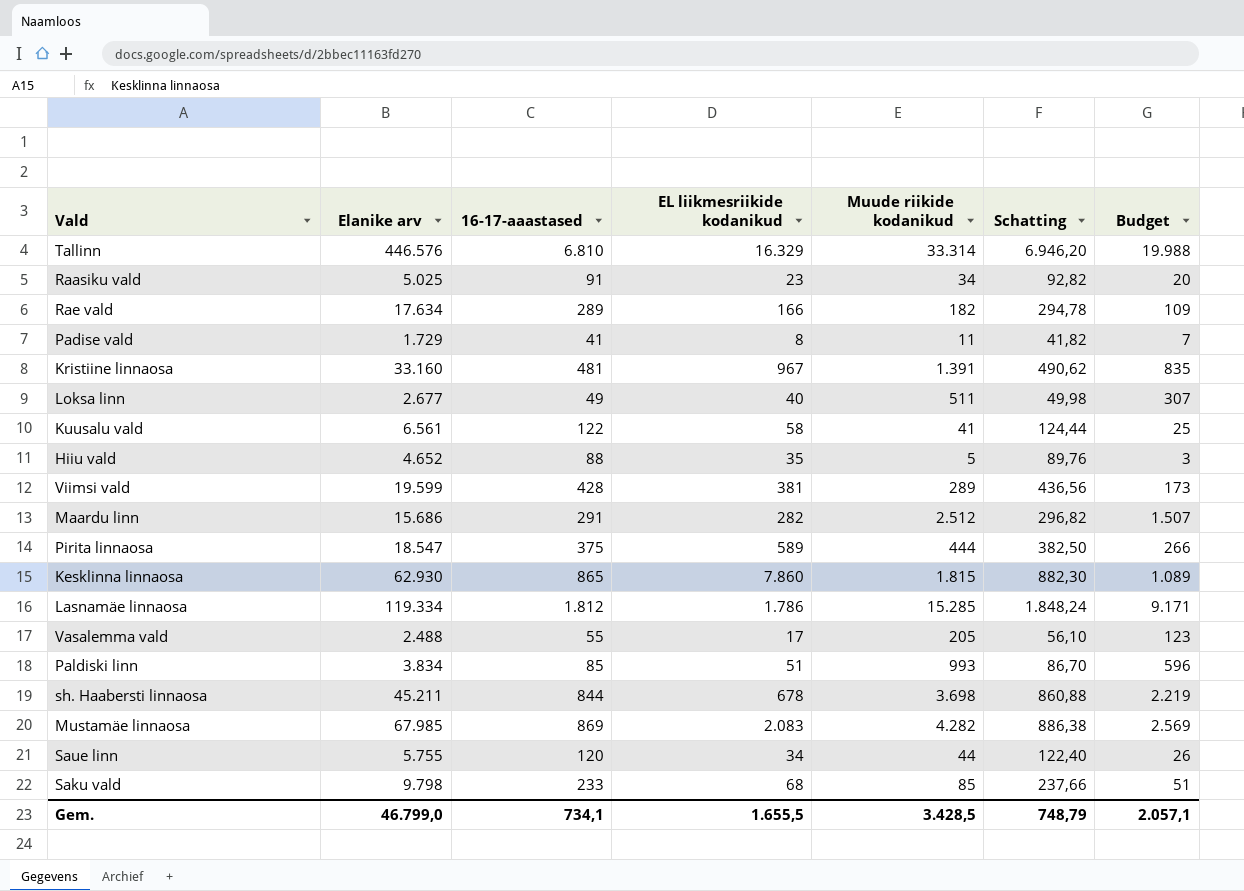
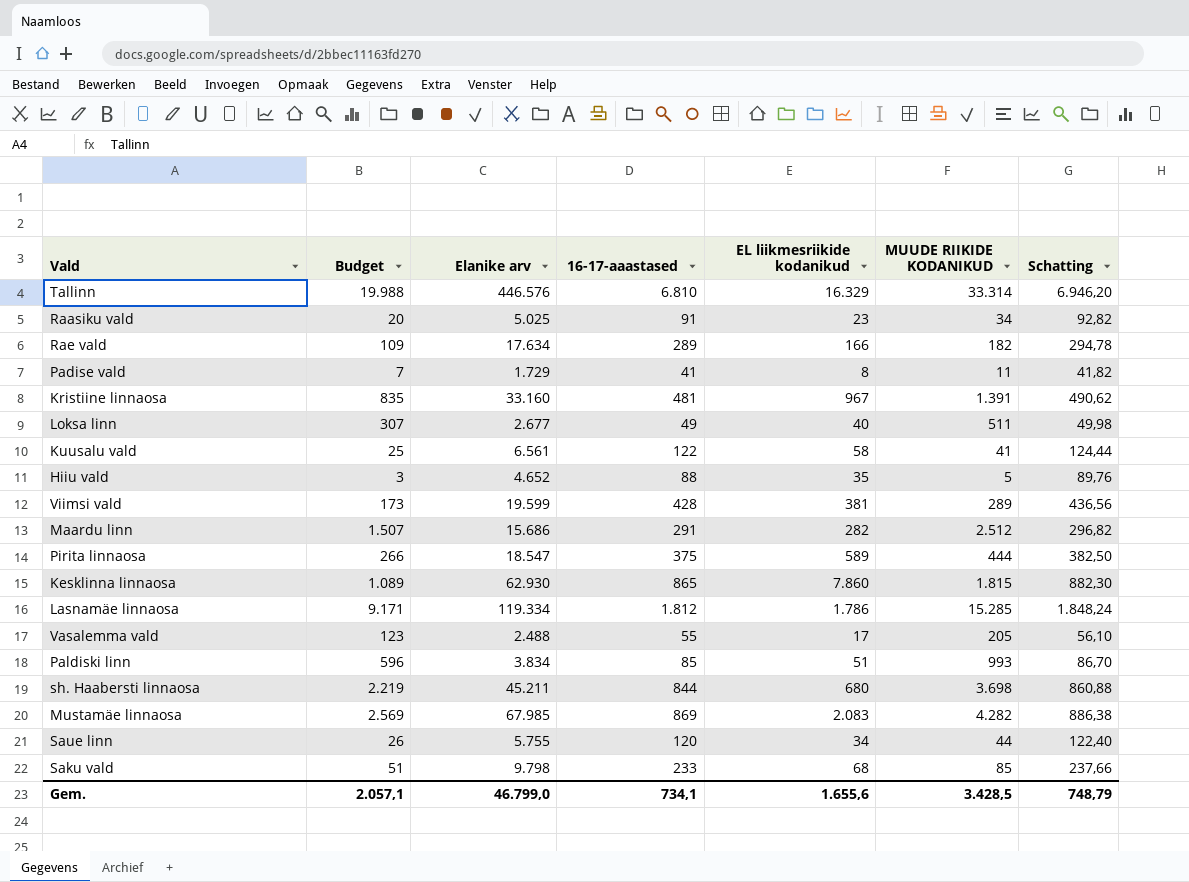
column Budget | position: 7 -> 2
column name: Muude riikide kodanikud -> MUUDE RIIKIDE KODANIKUD
sh. Haabersti linnaosa | EL liikmesriikide kodanikud: 678 -> 680
Gem. | EL liikmesriikide kodanikud: 1.655,5 -> 1.655,6

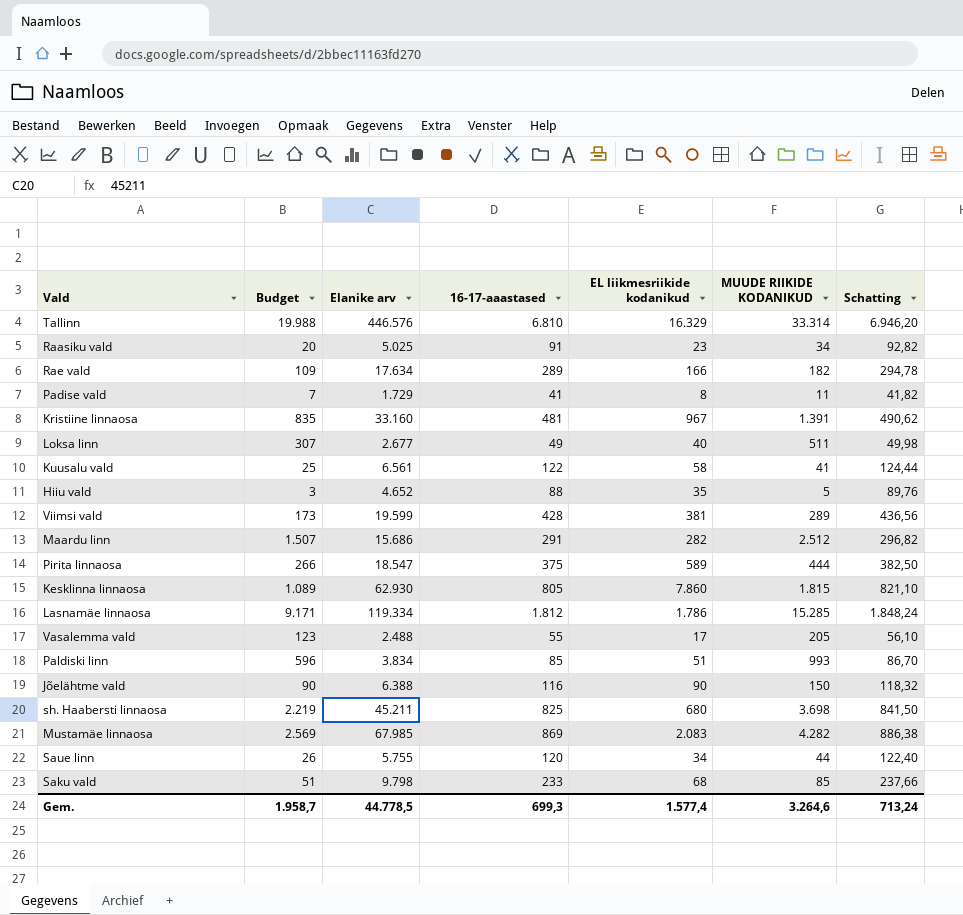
Kesklinna linnaosa | 16-17-aaastased: 865 -> 805
Kesklinna linnaosa | Schatting: 882,30 -> 821,10
row Jõelähtme vald: none -> 90 | 6.388 | 116 | 90 | 150 | 118,32
sh. Haabersti linnaosa | 16-17-aaastased: 844 -> 825
sh. Haabersti linnaosa | Schatting: 860,88 -> 841,50
Gem. | Budget: 2.057,1 -> 1.958,7
Gem. | Elanike arv: 46.799,0 -> 44.778,5
Gem. | 16-17-aaastased: 734,1 -> 699,3
Gem. | EL liikmesriikide kodanikud: 1.655,6 -> 1.577,4
Gem. | MUUDE RIIKIDE KODANIKUD: 3.428,5 -> 3.264,6
Gem. | Schatting: 748,79 -> 713,24

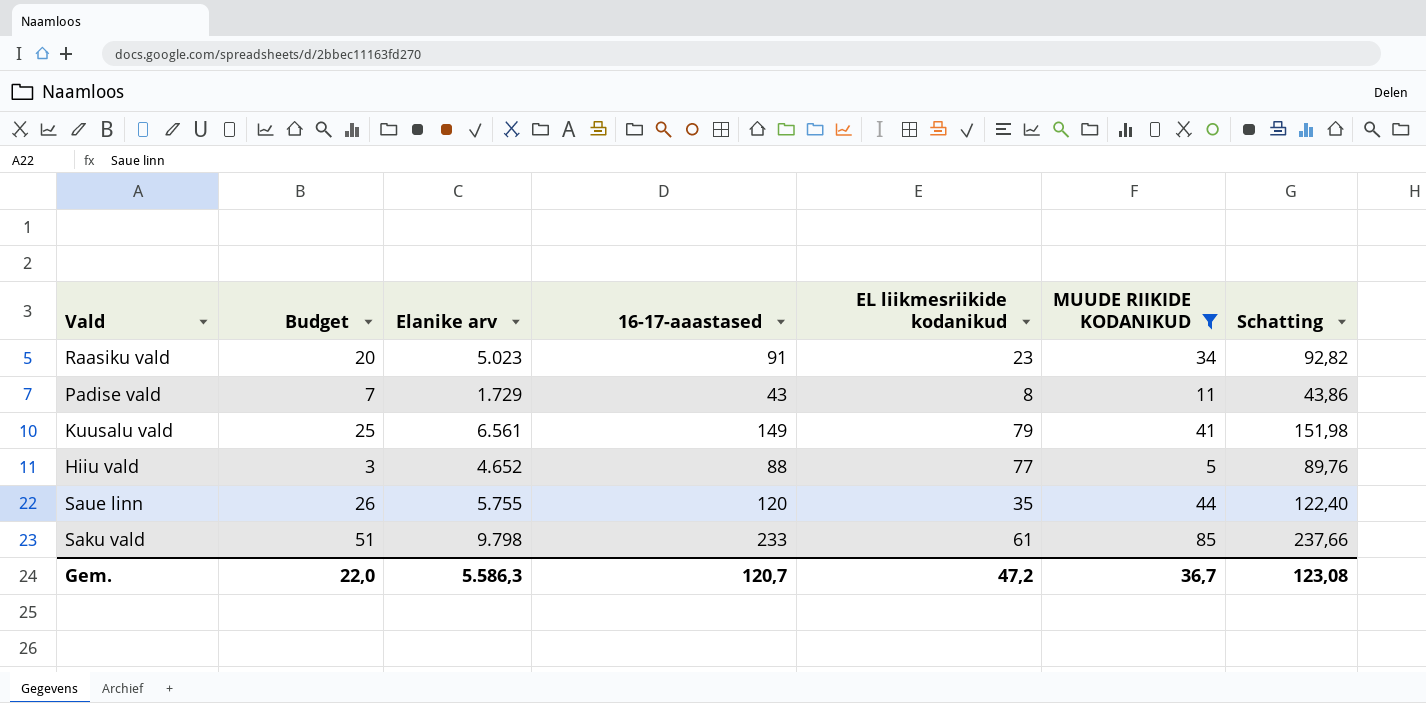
filter: none -> MUUDE RIIKIDE KODANIKUD <= 85
Raasiku vald | Elanike arv: 5.025 -> 5.023
Padise vald | 16-17-aaastased: 41 -> 43
Padise vald | Schatting: 41,82 -> 43,86
Kuusalu vald | 16-17-aaastased: 122 -> 149
Kuusalu vald | EL liikmesriikide kodanikud: 58 -> 79
Kuusalu vald | Schatting: 124,44 -> 151,98
Hiiu vald | EL liikmesriikide kodanikud: 35 -> 77
Saue linn | EL liikmesriikide kodanikud: 34 -> 35
Saku vald | EL liikmesriikide kodanikud: 68 -> 61
Gem. | Budget: 1.958,7 -> 22,0
Gem. | Elanike arv: 44.778,5 -> 5.586,3
Gem. | 16-17-aaastased: 699,3 -> 120,7
Gem. | EL liikmesriikide kodanikud: 1.577,4 -> 47,2
Gem. | MUUDE RIIKIDE KODANIKUD: 3.264,6 -> 36,7
Gem. | Schatting: 713,24 -> 123,08

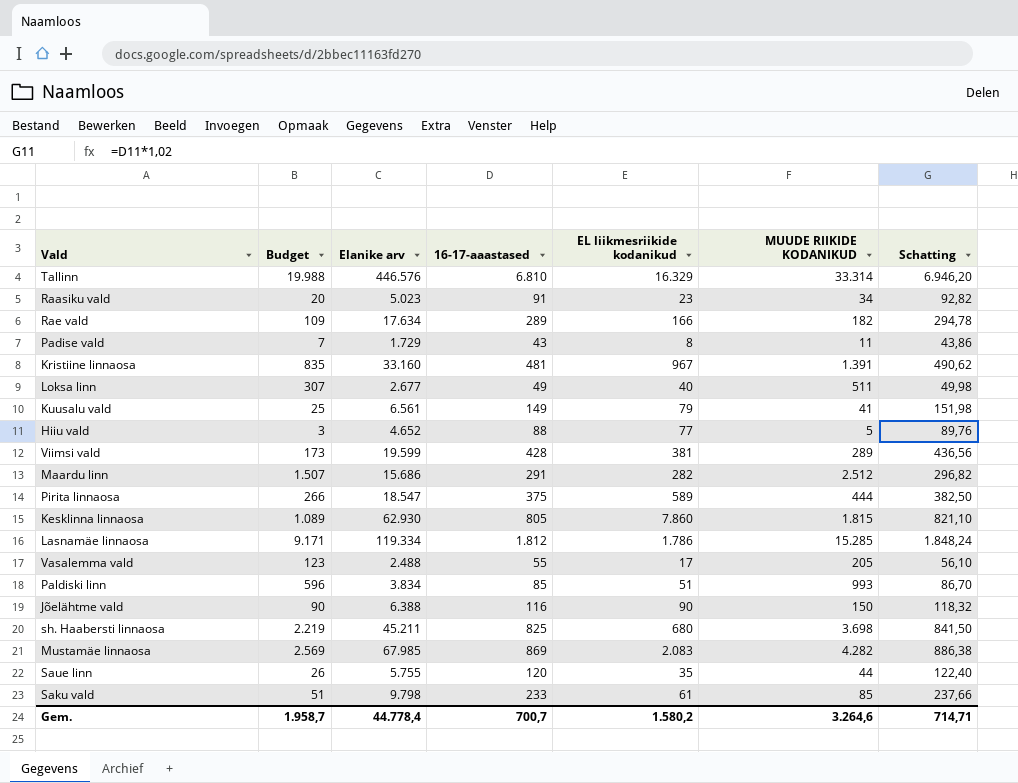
filter: MUUDE RIIKIDE KODANIKUD <= 85 -> none
Gem. | Budget: 22,0 -> 1.958,7
Gem. | Elanike arv: 5.586,3 -> 44.778,4
Gem. | 16-17-aaastased: 120,7 -> 700,7
Gem. | EL liikmesriikide kodanikud: 47,2 -> 1.580,2
Gem. | MUUDE RIIKIDE KODANIKUD: 36,7 -> 3.264,6
Gem. | Schatting: 123,08 -> 714,71

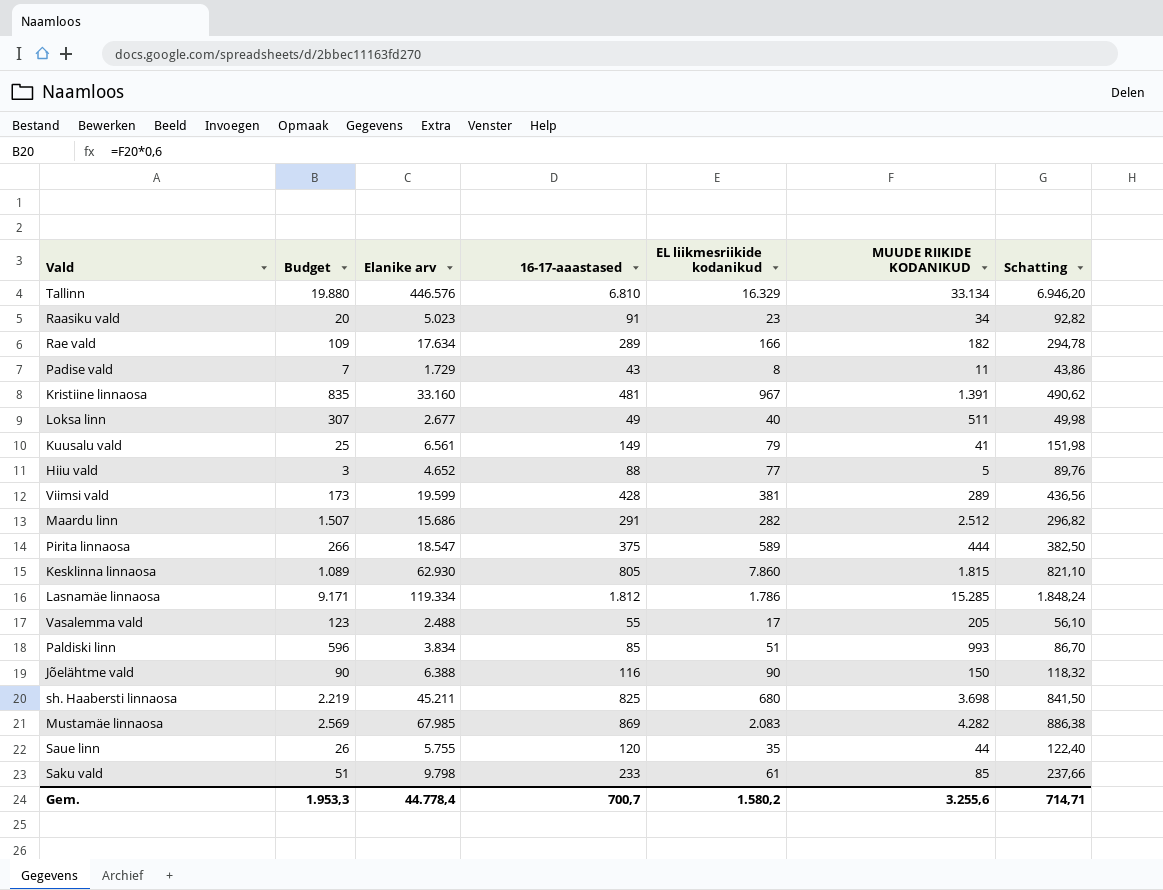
Tallinn | Budget: 19.988 -> 19.880
Tallinn | MUUDE RIIKIDE KODANIKUD: 33.314 -> 33.134
Gem. | Budget: 1.958,7 -> 1.953,3
Gem. | MUUDE RIIKIDE KODANIKUD: 3.264,6 -> 3.255,6

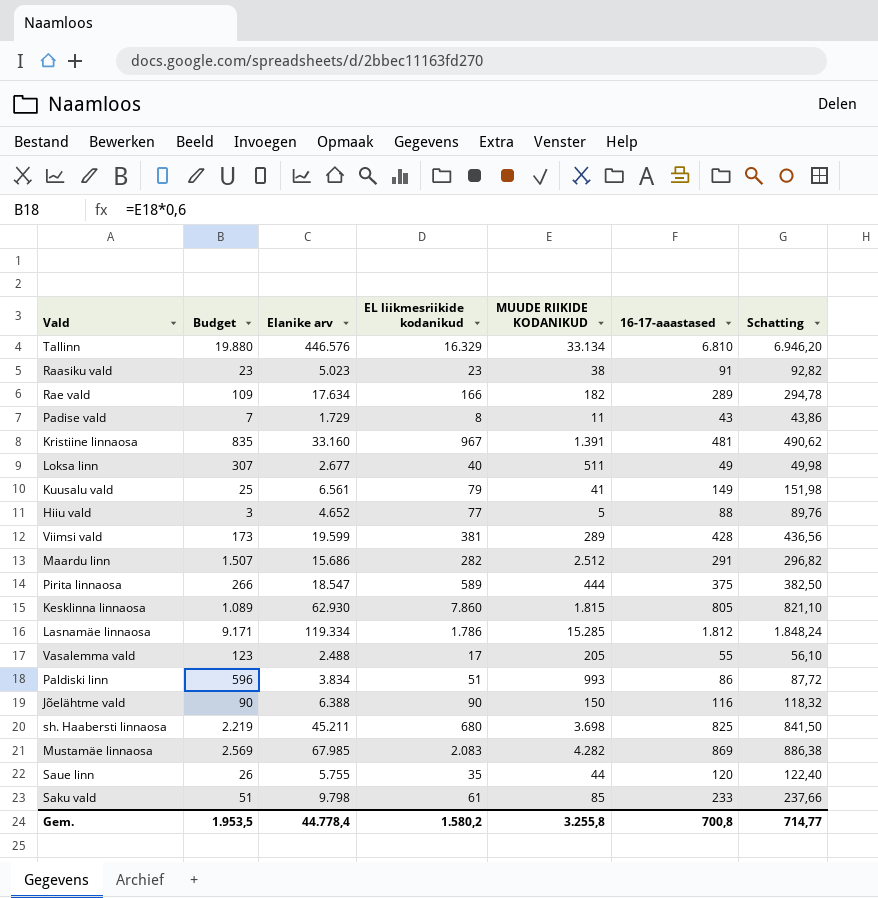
column 16-17-aaastased | position: 4 -> 6
Raasiku vald | Budget: 20 -> 23
Raasiku vald | MUUDE RIIKIDE KODANIKUD: 34 -> 38
Paldiski linn | 16-17-aaastased: 85 -> 86
Paldiski linn | Schatting: 86,70 -> 87,72
Gem. | Budget: 1.953,3 -> 1.953,5
Gem. | MUUDE RIIKIDE KODANIKUD: 3.255,6 -> 3.255,8
Gem. | 16-17-aaastased: 700,7 -> 700,8
Gem. | Schatting: 714,71 -> 714,77

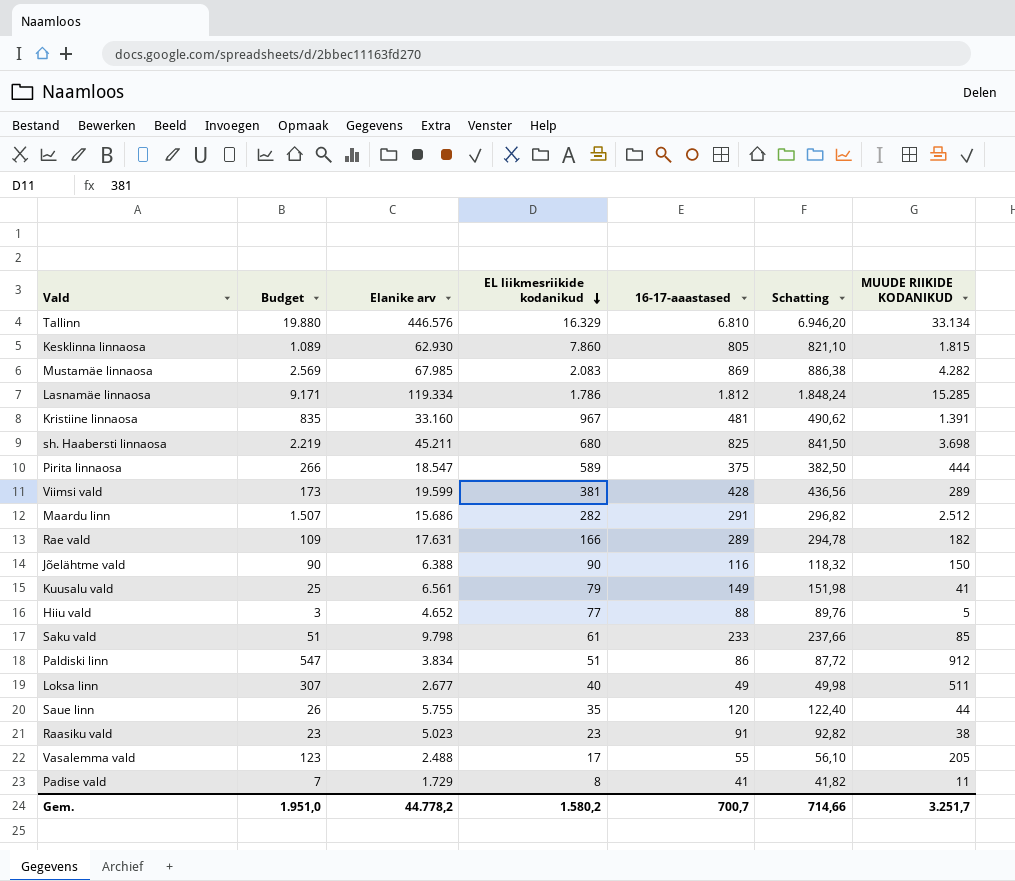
row order: none -> EL liikmesriikide kodanikud descending
column MUUDE RIIKIDE KODANIKUD | position: 5 -> 7
Rae vald | Elanike arv: 17.634 -> 17.631
Paldiski linn | Budget: 596 -> 547
Paldiski linn | MUUDE RIIKIDE KODANIKUD: 993 -> 912
Padise vald | 16-17-aaastased: 43 -> 41
Padise vald | Schatting: 43,86 -> 41,82
Gem. | Budget: 1.953,5 -> 1.951,0
Gem. | Elanike arv: 44.778,4 -> 44.778,2
Gem. | 16-17-aaastased: 700,8 -> 700,7
Gem. | Schatting: 714,77 -> 714,66
Gem. | MUUDE RIIKIDE KODANIKUD: 3.255,8 -> 3.251,7

